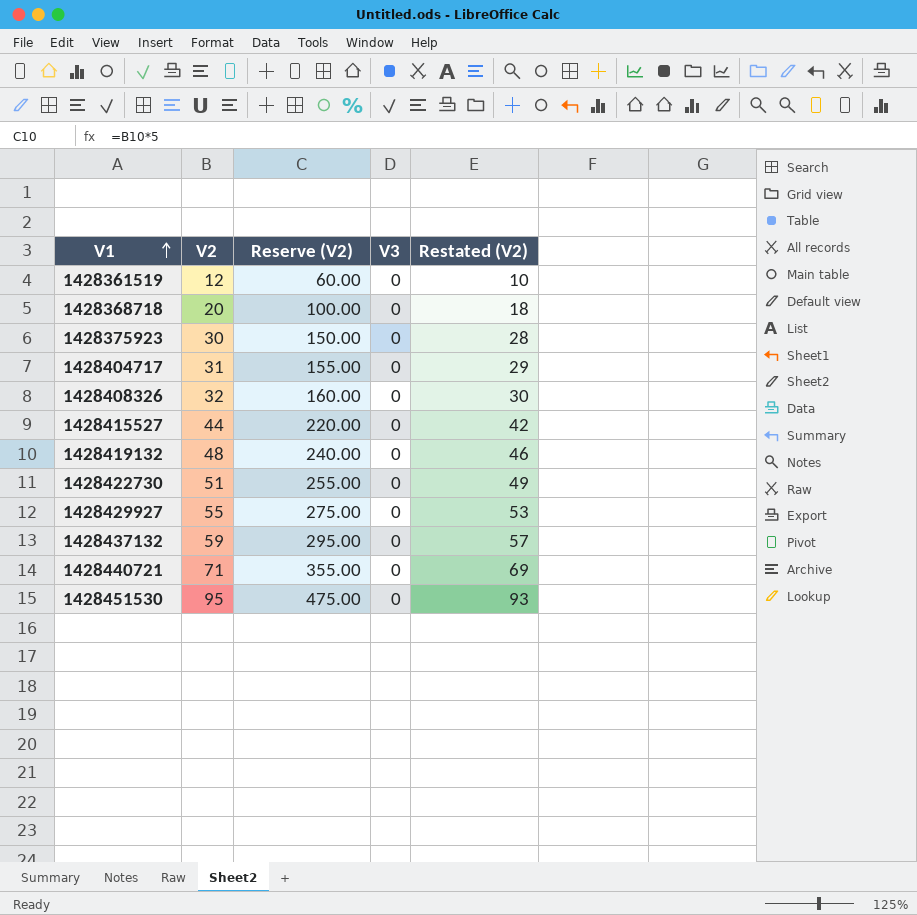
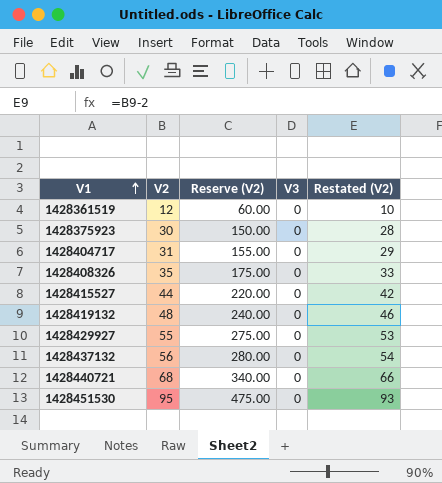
row 1428368718: 20 | 100.00 | 0 | 18 -> none
row 1428422730: 51 | 255.00 | 0 | 49 -> none
1428408326 | V2: 32 -> 35
1428408326 | Reserve (V2): 160.00 -> 175.00
1428408326 | Restated (V2): 30 -> 33
1428437132 | V2: 59 -> 56
1428437132 | Reserve (V2): 295.00 -> 280.00
1428437132 | Restated (V2): 57 -> 54
1428440721 | V2: 71 -> 68
1428440721 | Reserve (V2): 355.00 -> 340.00
1428440721 | Restated (V2): 69 -> 66

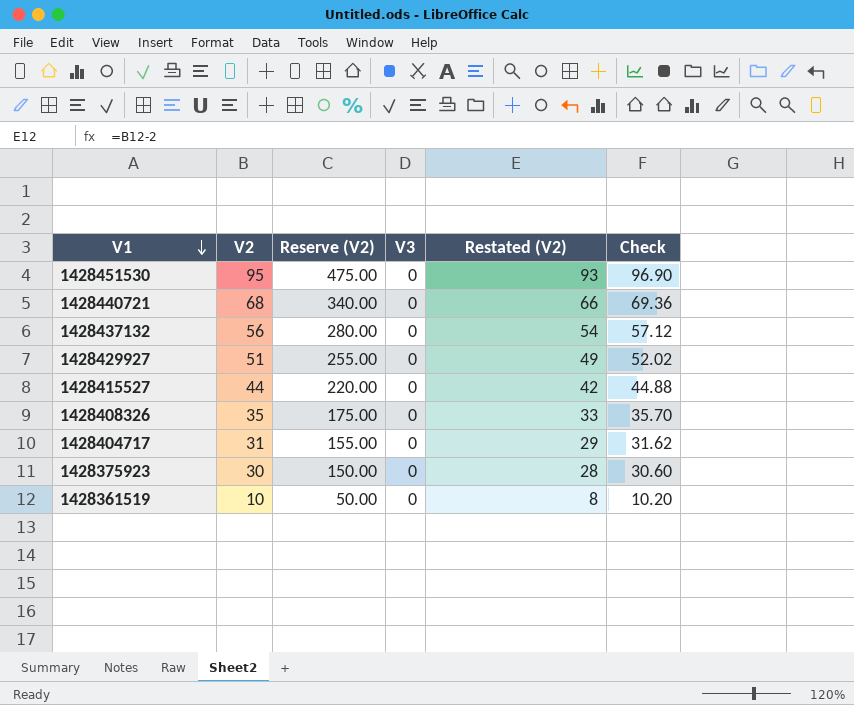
row order: V1 ascending -> V1 descending
column Check | formula: none -> [V2] * 1.02
row 1428419132: 48 | 240.00 | 0 | 46 -> none
1428429927 | V2: 55 -> 51
1428429927 | Reserve (V2): 275.00 -> 255.00
1428429927 | Restated (V2): 53 -> 49
1428361519 | V2: 12 -> 10
1428361519 | Reserve (V2): 60.00 -> 50.00
1428361519 | Restated (V2): 10 -> 8

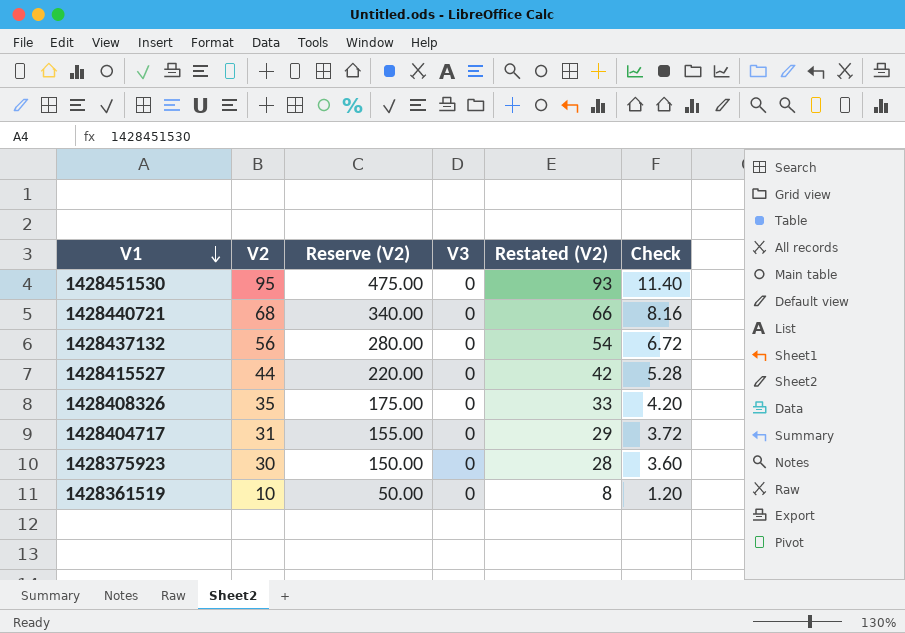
column Check | formula: [V2] * 1.02 -> [V2] * 0.12
row 1428429927: 51 | 255.00 | 0 | 49 | 52.02 -> none

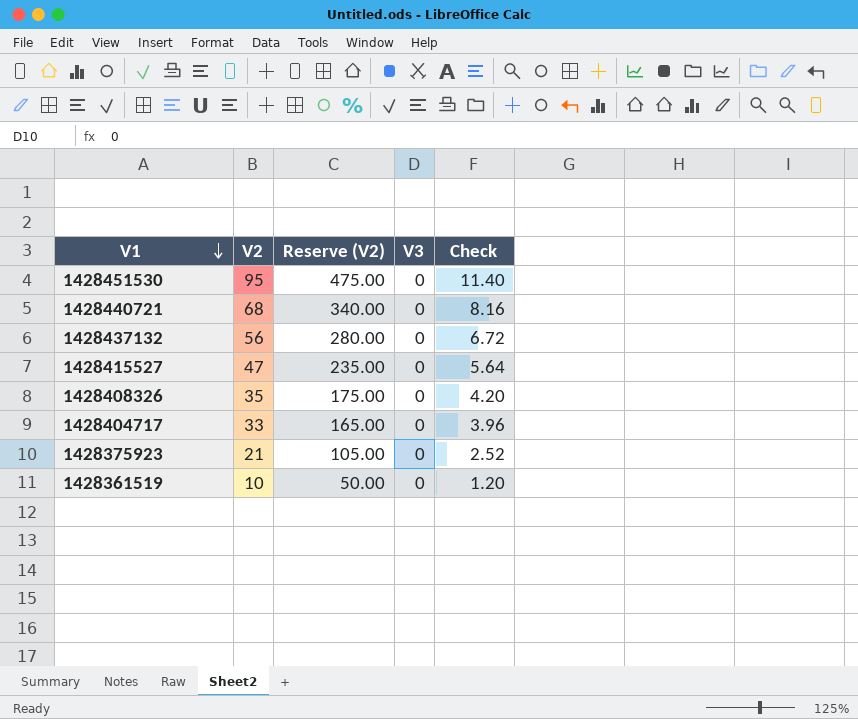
column Restated (V2) | formula: [V2] - 2 -> none
1428415527 | V2: 44 -> 47
1428415527 | Reserve (V2): 220.00 -> 235.00
1428415527 | Check: 5.28 -> 5.64
1428404717 | V2: 31 -> 33
1428404717 | Reserve (V2): 155.00 -> 165.00
1428404717 | Check: 3.72 -> 3.96
1428375923 | V2: 30 -> 21
1428375923 | Reserve (V2): 150.00 -> 105.00
1428375923 | Check: 3.60 -> 2.52

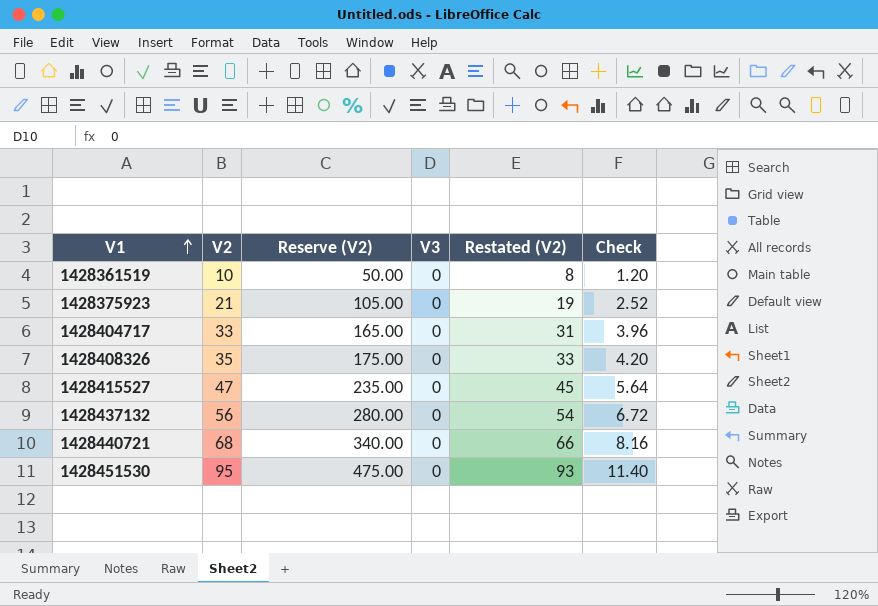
row order: V1 descending -> V1 ascending
column Restated (V2) | formula: none -> [V2] - 2

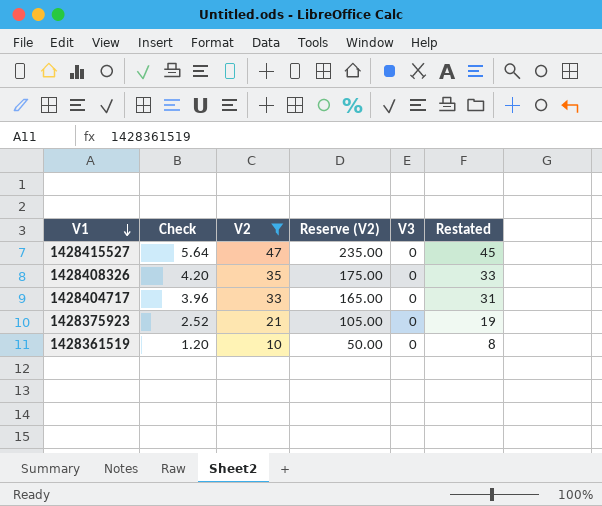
filter: none -> V2 <= 47
row order: V1 ascending -> V1 descending
column Check | position: 6 -> 2
column name: Restated (V2) -> Restated

